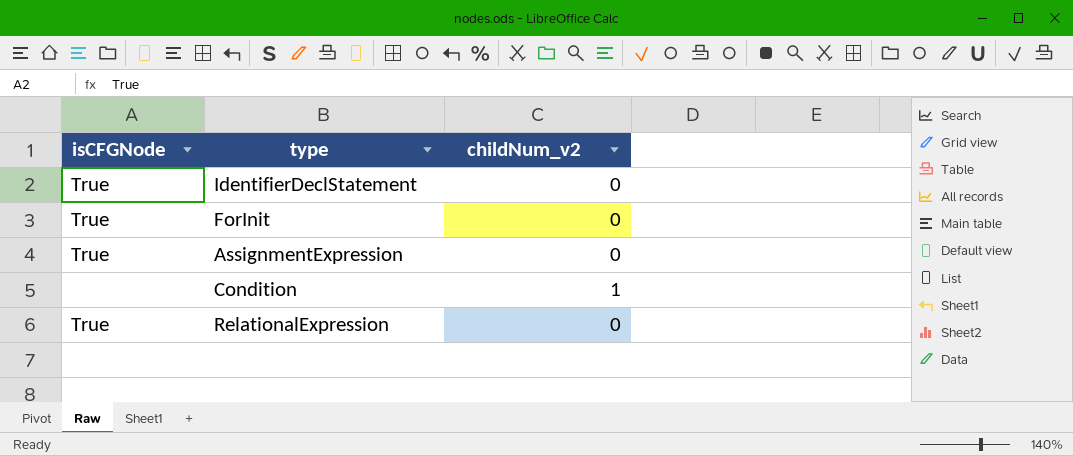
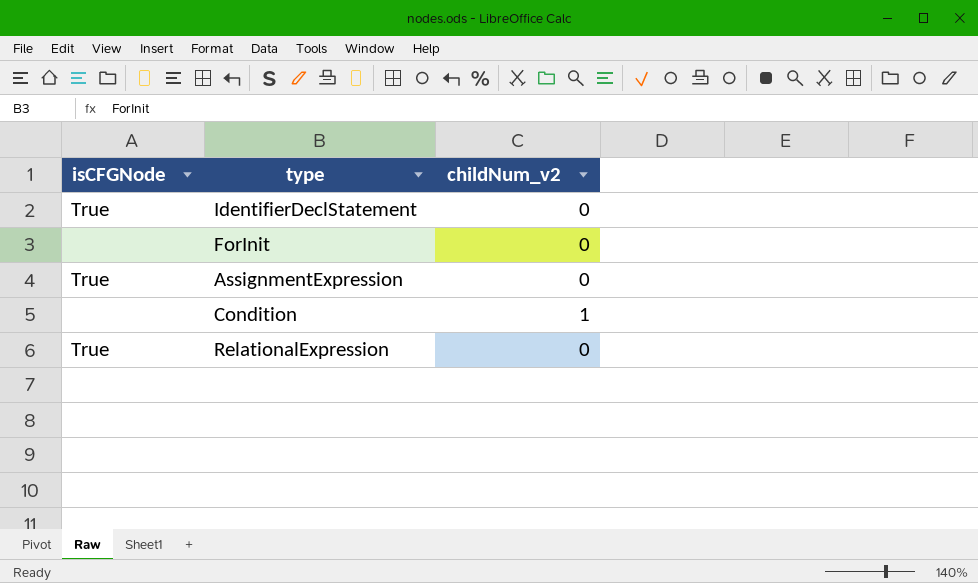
ForInit | isCFGNode: True -> none

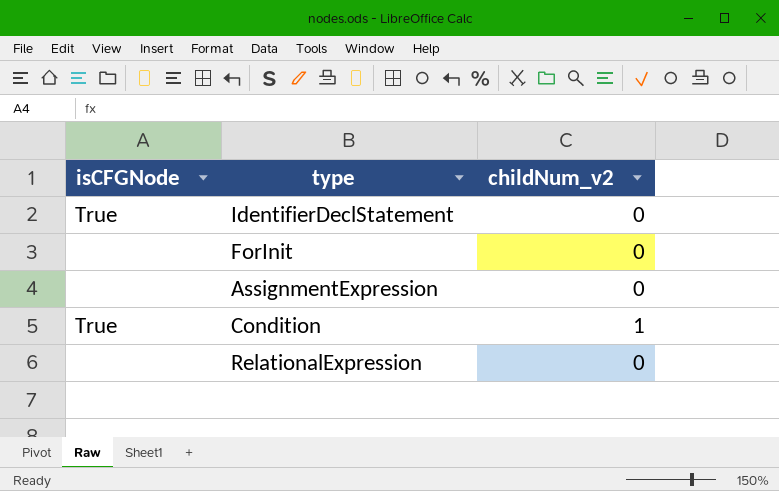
AssignmentExpression | isCFGNode: True -> none
Condition | isCFGNode: none -> True
RelationalExpression | isCFGNode: True -> none

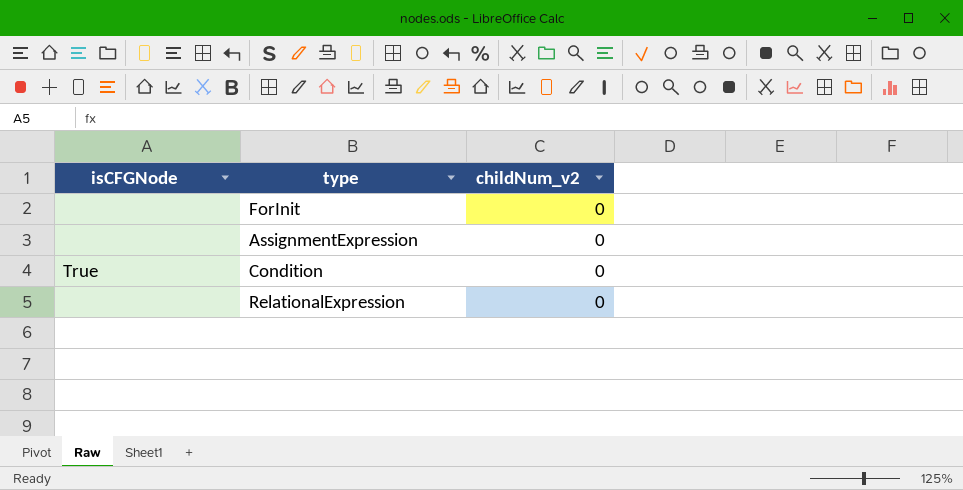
row IdentifierDeclStatement: True | 0 -> none
Condition | childNum_v2: 1 -> 0

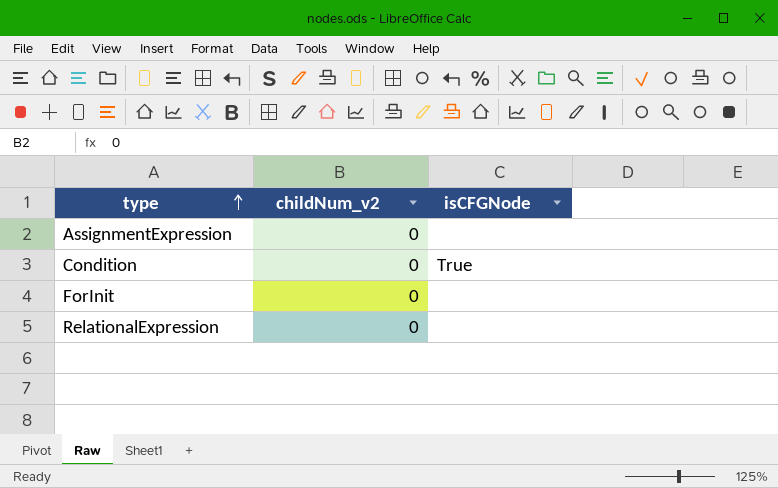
row order: none -> type ascending
column isCFGNode | position: 1 -> 3

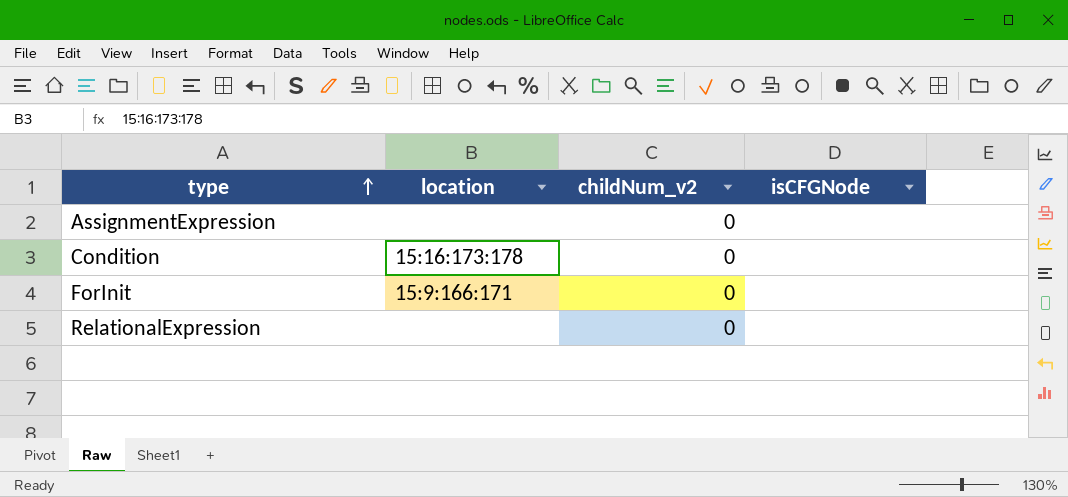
column location | position: none -> 2
Condition | isCFGNode: True -> none

